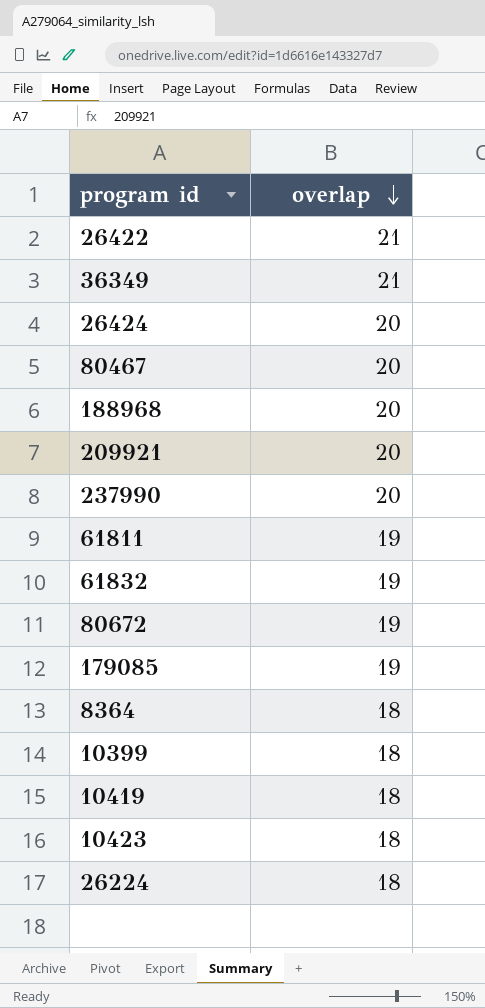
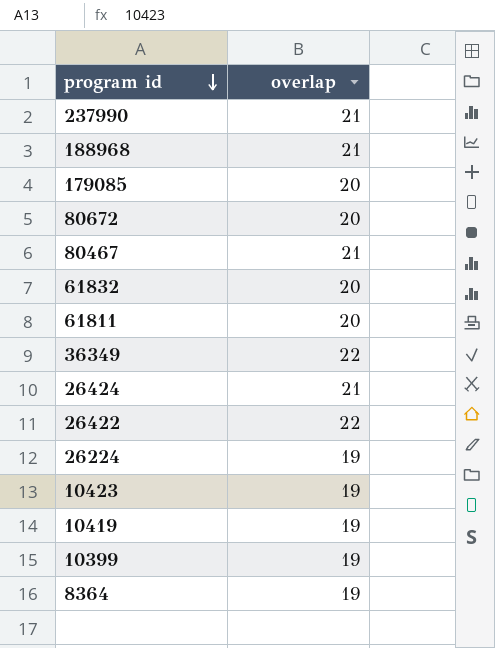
row order: overlap descending -> program id descending
row 209921: 20 -> none
237990 | overlap: 20 -> 21
188968 | overlap: 20 -> 21
179085 | overlap: 19 -> 20
80672 | overlap: 19 -> 20
80467 | overlap: 20 -> 21
61832 | overlap: 19 -> 20
61811 | overlap: 19 -> 20
36349 | overlap: 21 -> 22
26424 | overlap: 20 -> 21
26422 | overlap: 21 -> 22
26224 | overlap: 18 -> 19
10423 | overlap: 18 -> 19
10419 | overlap: 18 -> 19
10399 | overlap: 18 -> 19
8364 | overlap: 18 -> 19

